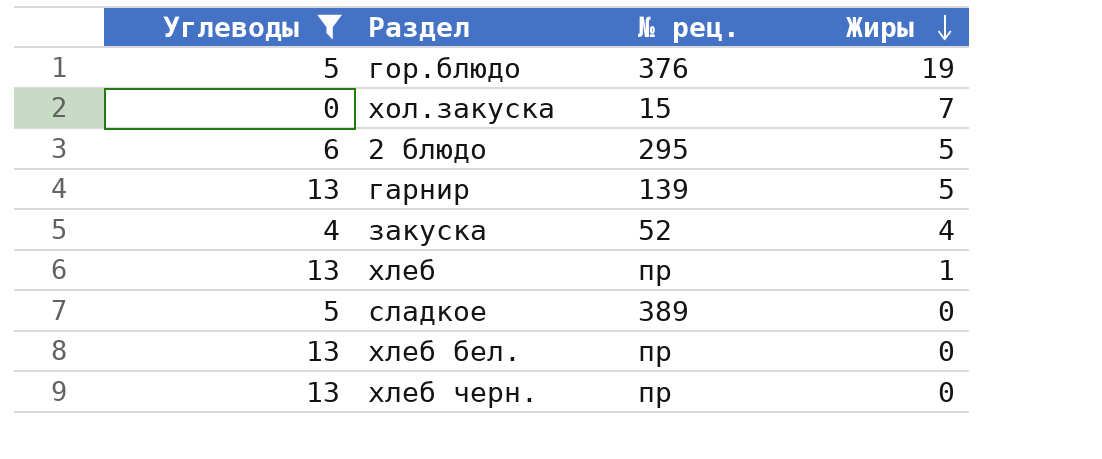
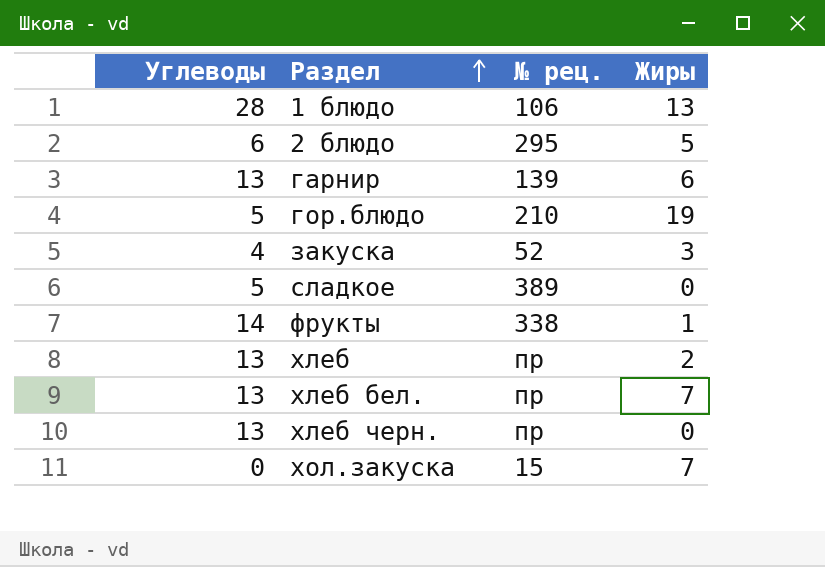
filter: Углеводы <= 13 -> none
row order: Жиры descending -> Раздел ascending
гарнир | Жиры: 5 -> 6
гор.блюдо | № рец.: 376 -> 210
закуска | Жиры: 4 -> 3
хлеб | Жиры: 1 -> 2
хлеб бел. | Жиры: 0 -> 7

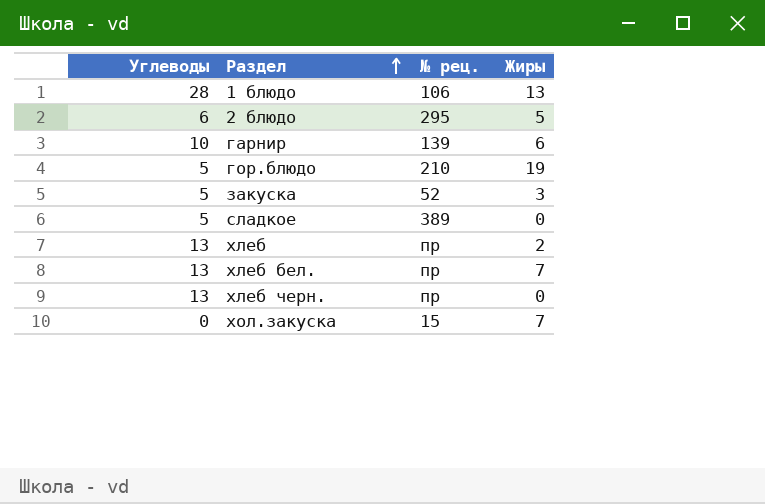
row фрукты: 14 | 338 | 1 -> none
гарнир | Углеводы: 13 -> 10
закуска | Углеводы: 4 -> 5

